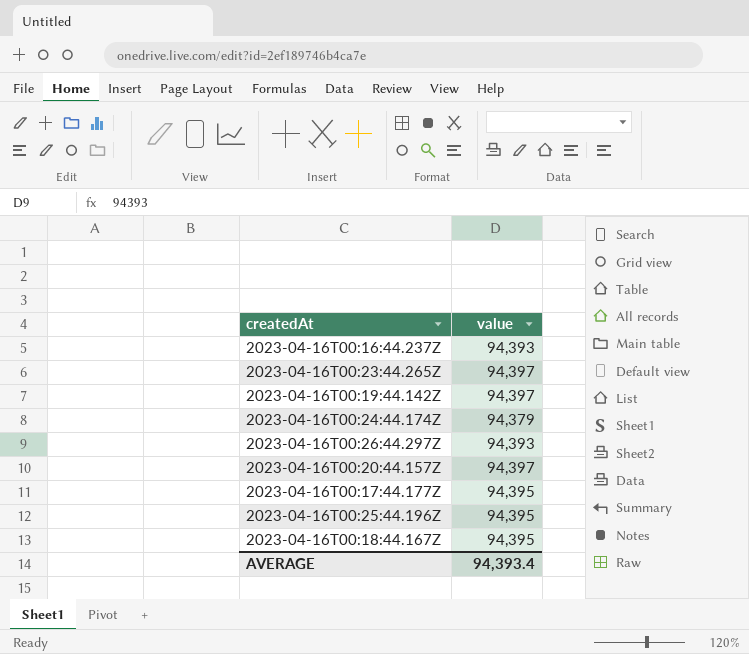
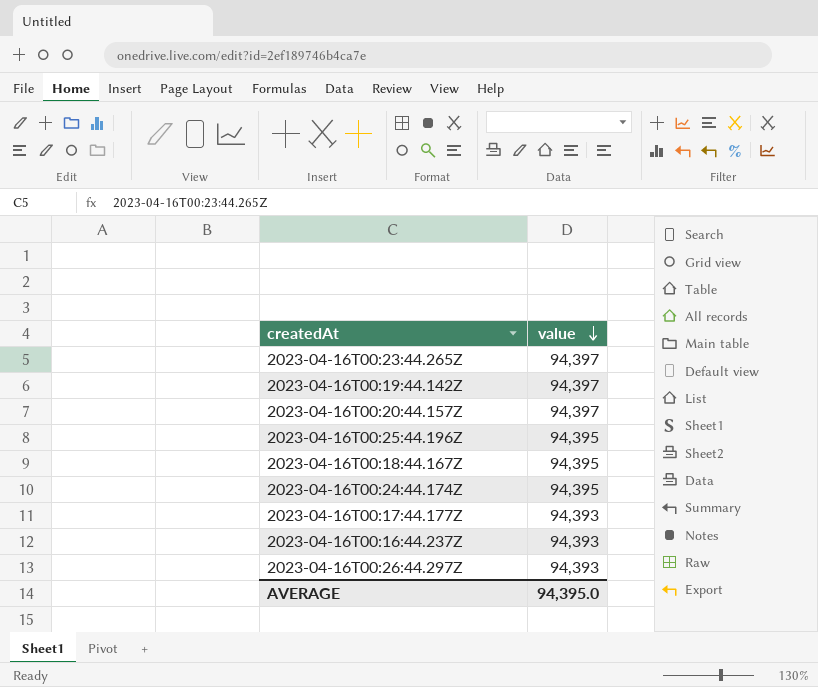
row order: none -> value descending
2023-04-16T00:24:44.174Z | value: 94,379 -> 94,395
2023-04-16T00:17:44.177Z | value: 94,395 -> 94,393
AVERAGE | value: 94,393.4 -> 94,395.0

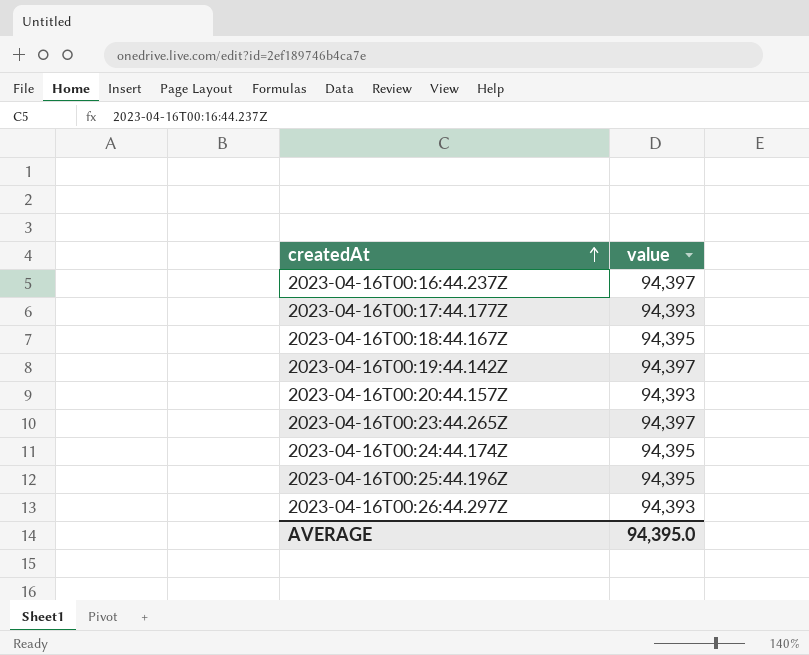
row order: value descending -> createdAt ascending
2023-04-16T00:16:44.237Z | value: 94,393 -> 94,397
2023-04-16T00:20:44.157Z | value: 94,397 -> 94,393

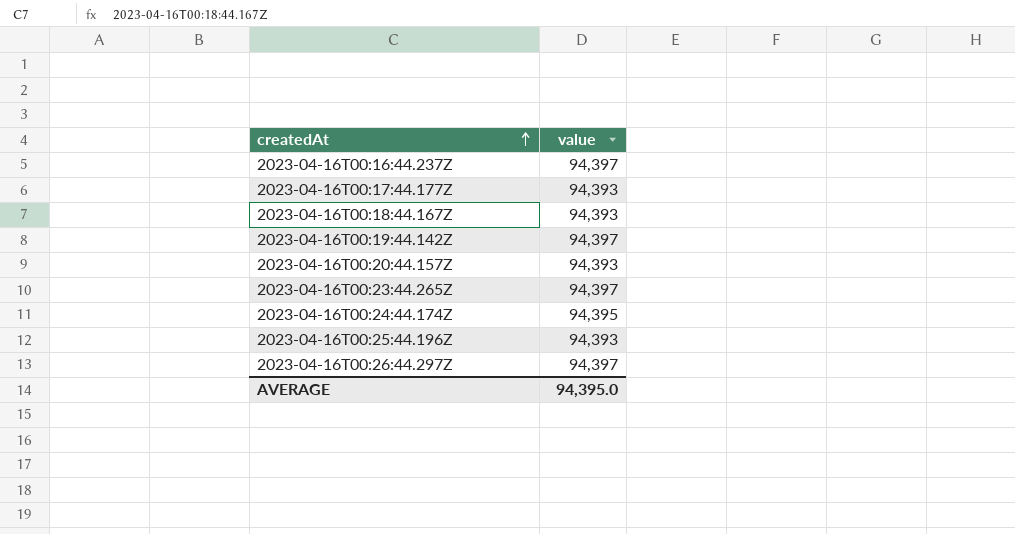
2023-04-16T00:18:44.167Z | value: 94,395 -> 94,393
2023-04-16T00:25:44.196Z | value: 94,395 -> 94,393
2023-04-16T00:26:44.297Z | value: 94,393 -> 94,397

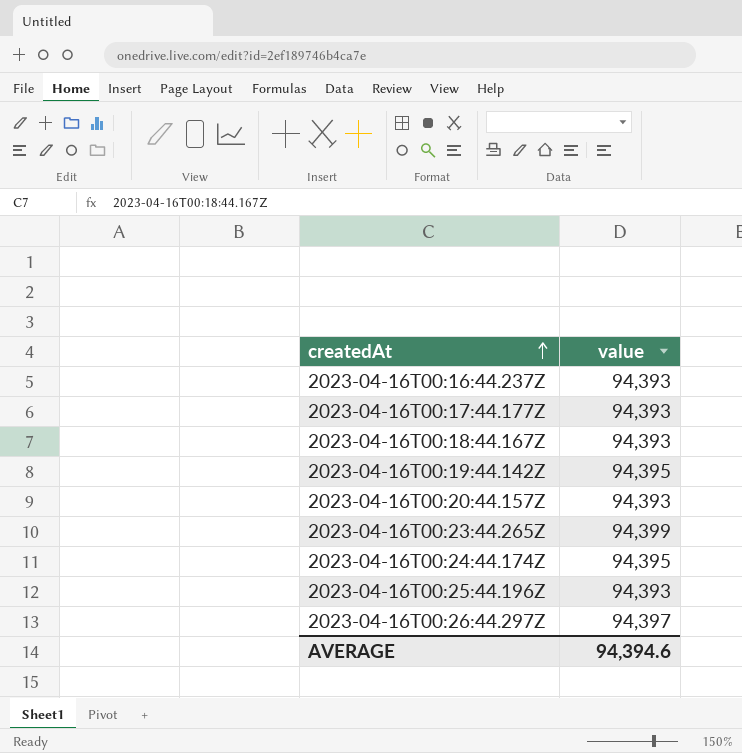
2023-04-16T00:16:44.237Z | value: 94,397 -> 94,393
2023-04-16T00:19:44.142Z | value: 94,397 -> 94,395
2023-04-16T00:23:44.265Z | value: 94,397 -> 94,399
AVERAGE | value: 94,395.0 -> 94,394.6

